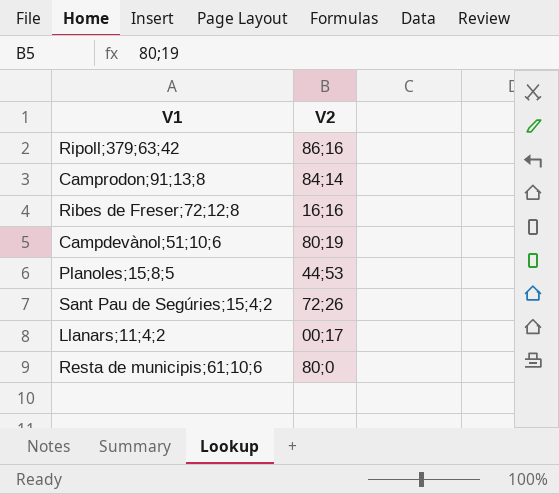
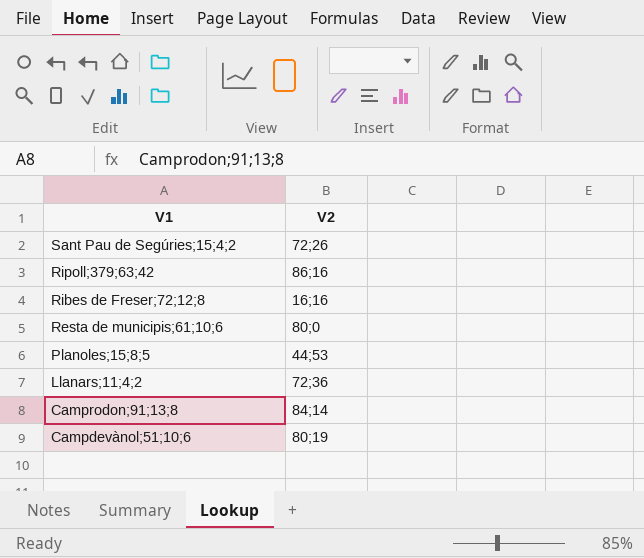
row order: none -> V1 descending
Llanars;11;4;2 | V2: 00;17 -> 72;36

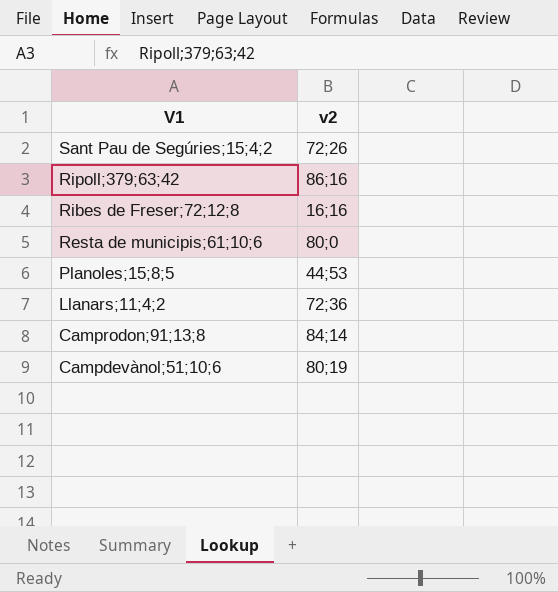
column name: V2 -> v2

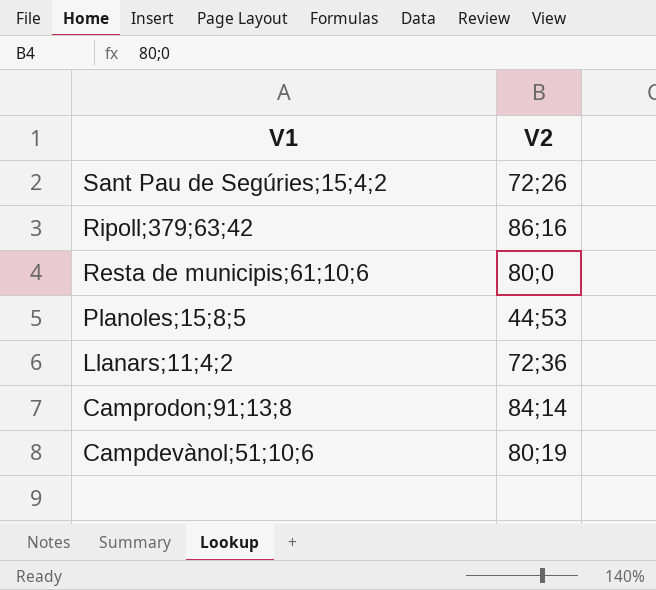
column name: v2 -> V2
row Ribes de Freser;72;12;8: 16;16 -> none

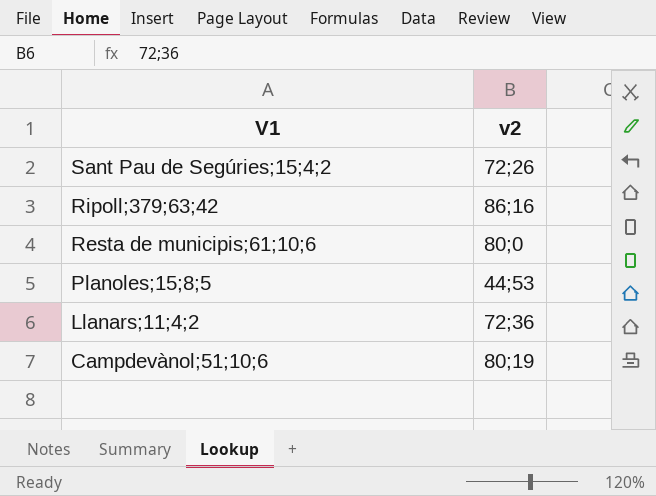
column name: V2 -> v2
row Camprodon;91;13;8: 84;14 -> none

